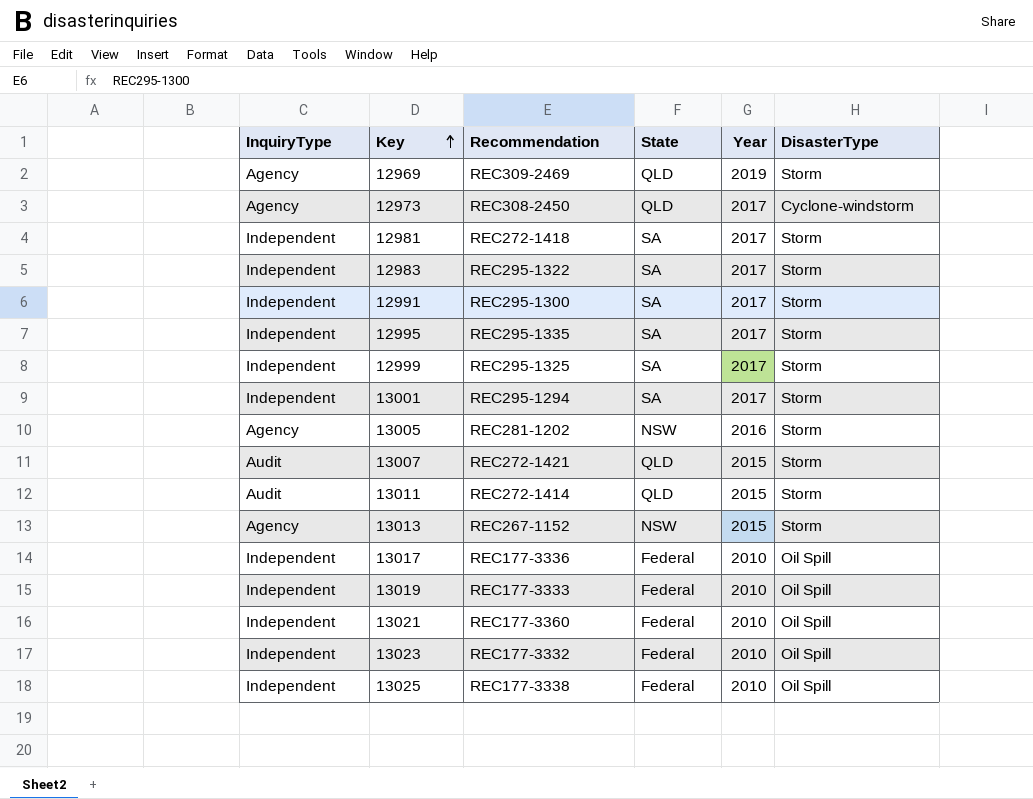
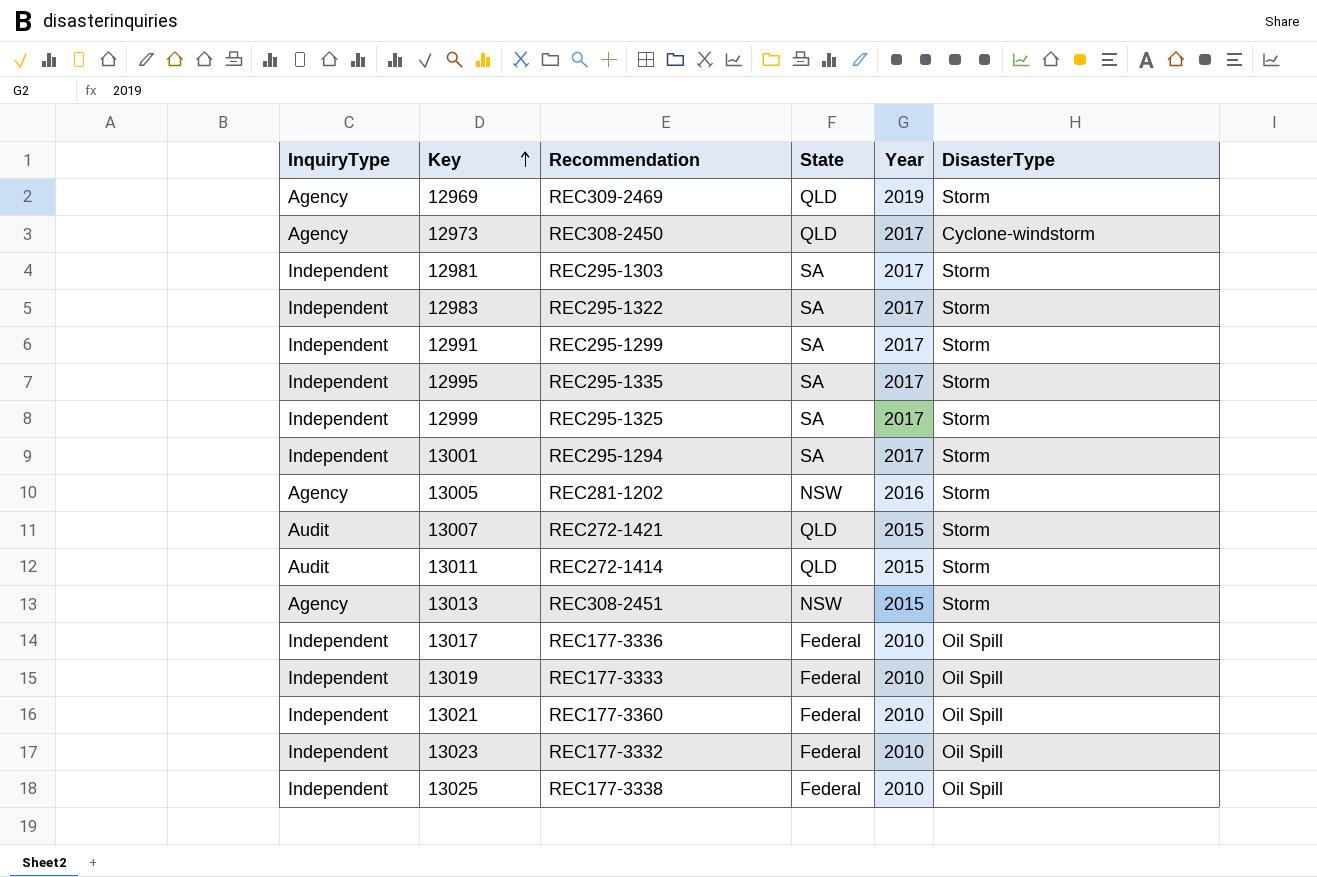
12981 | Recommendation: REC272-1418 -> REC295-1303
12991 | Recommendation: REC295-1300 -> REC295-1299
13013 | Recommendation: REC267-1152 -> REC308-2451

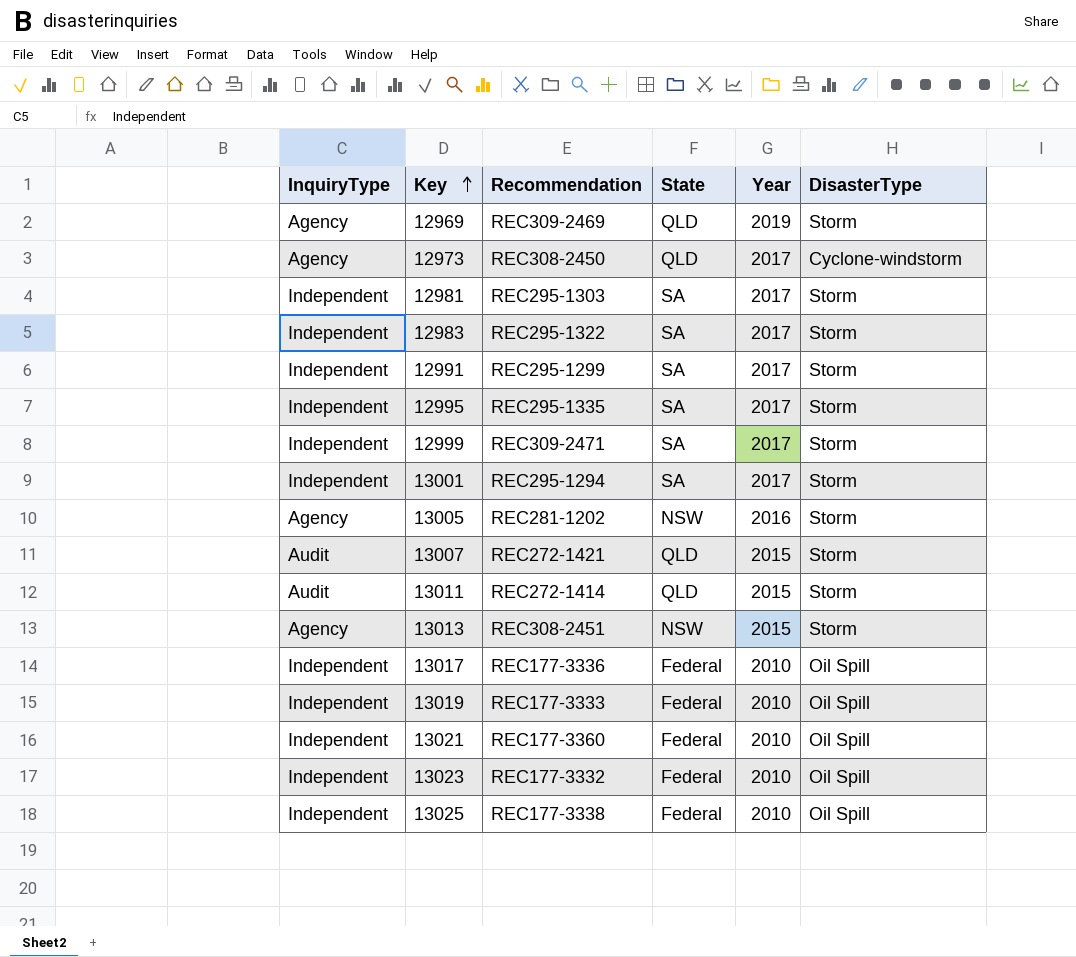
12999 | Recommendation: REC295-1325 -> REC309-2471

